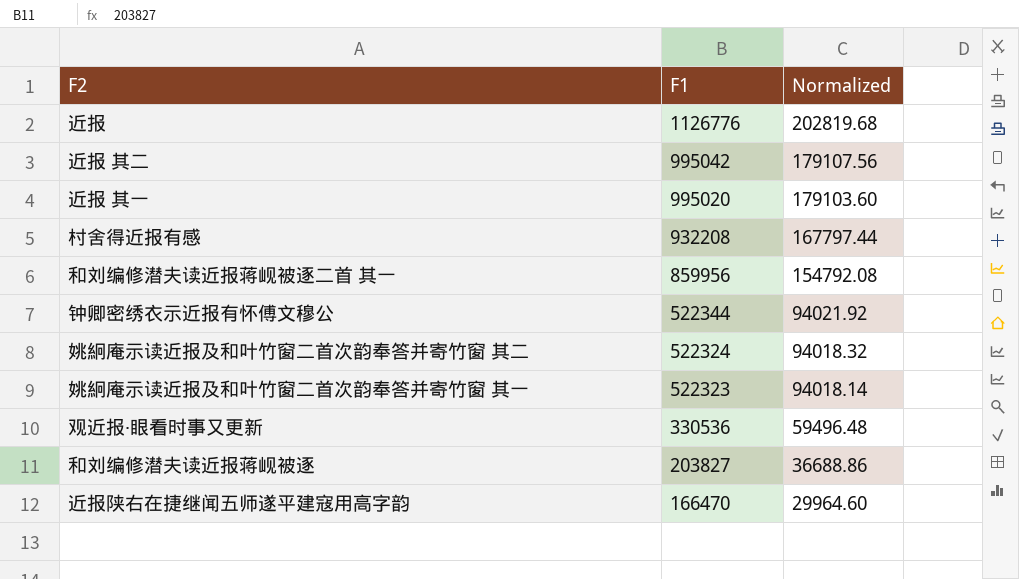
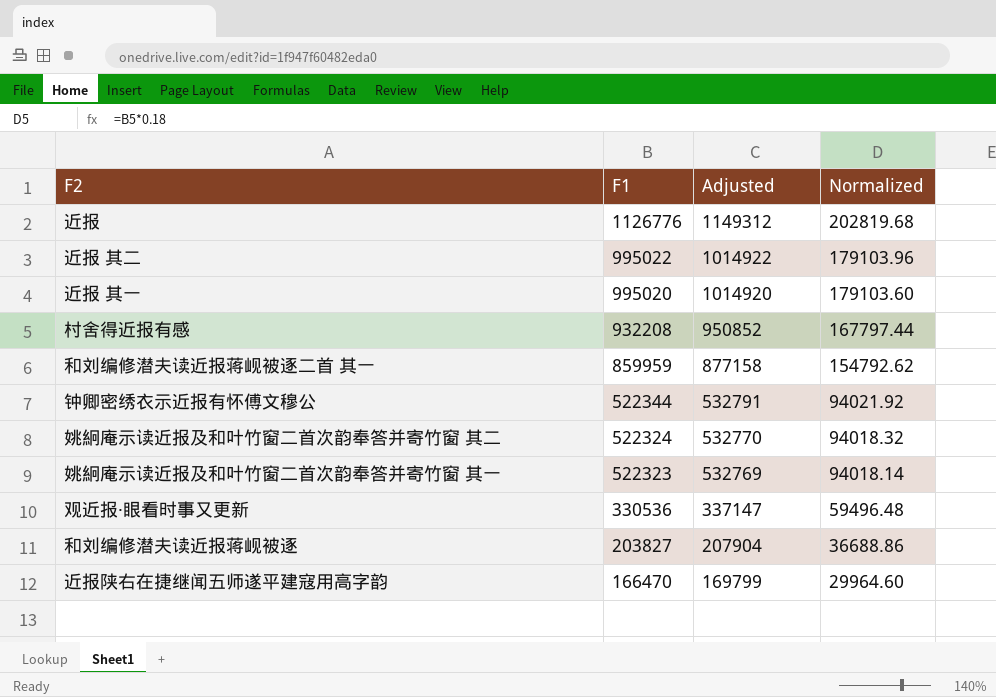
column Adjusted | formula: none -> [F1] * 1.02
近报 其二 | F1: 995042 -> 995022
近报 其二 | Normalized: 179107.56 -> 179103.96
和刘编修潜夫读近报蒋岘被逐二首 其一 | F1: 859956 -> 859959
和刘编修潜夫读近报蒋岘被逐二首 其一 | Normalized: 154792.08 -> 154792.62

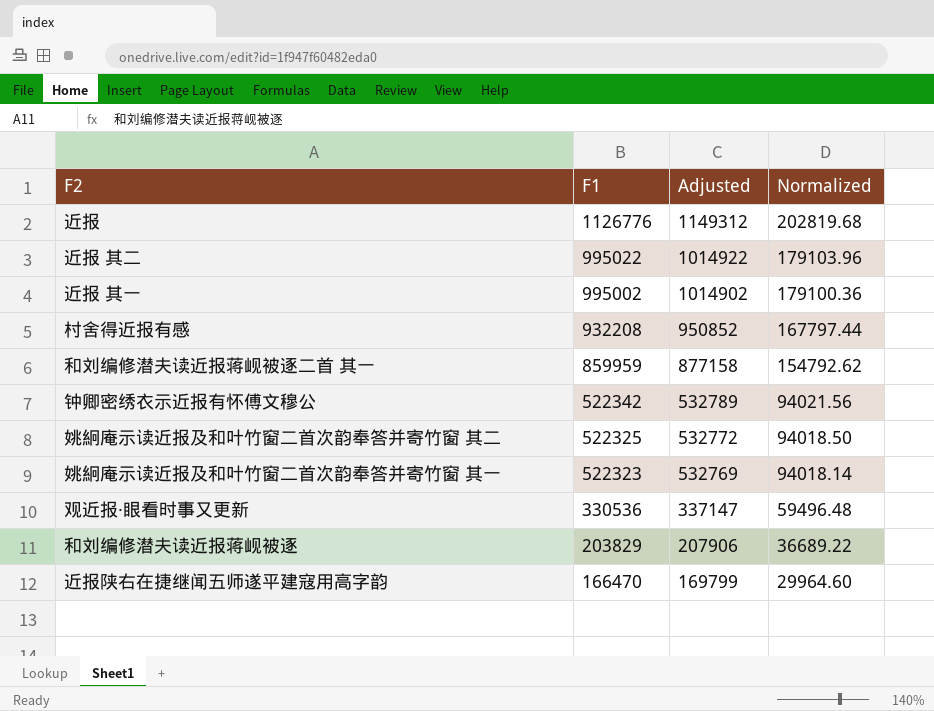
近报 其一 | F1: 995020 -> 995002
近报 其一 | Adjusted: 1014920 -> 1014902
近报 其一 | Normalized: 179103.60 -> 179100.36
钟卿密绣衣示近报有怀傅文穆公 | F1: 522344 -> 522342
钟卿密绣衣示近报有怀傅文穆公 | Adjusted: 532791 -> 532789
钟卿密绣衣示近报有怀傅文穆公 | Normalized: 94021.92 -> 94021.56
姚絅庵示读近报及和叶竹窗二首次韵奉答并寄竹窗 其二 | F1: 522324 -> 522325
姚絅庵示读近报及和叶竹窗二首次韵奉答并寄竹窗 其二 | Adjusted: 532770 -> 532772
姚絅庵示读近报及和叶竹窗二首次韵奉答并寄竹窗 其二 | Normalized: 94018.32 -> 94018.50
和刘编修潜夫读近报蒋岘被逐 | F1: 203827 -> 203829
和刘编修潜夫读近报蒋岘被逐 | Adjusted: 207904 -> 207906
和刘编修潜夫读近报蒋岘被逐 | Normalized: 36688.86 -> 36689.22

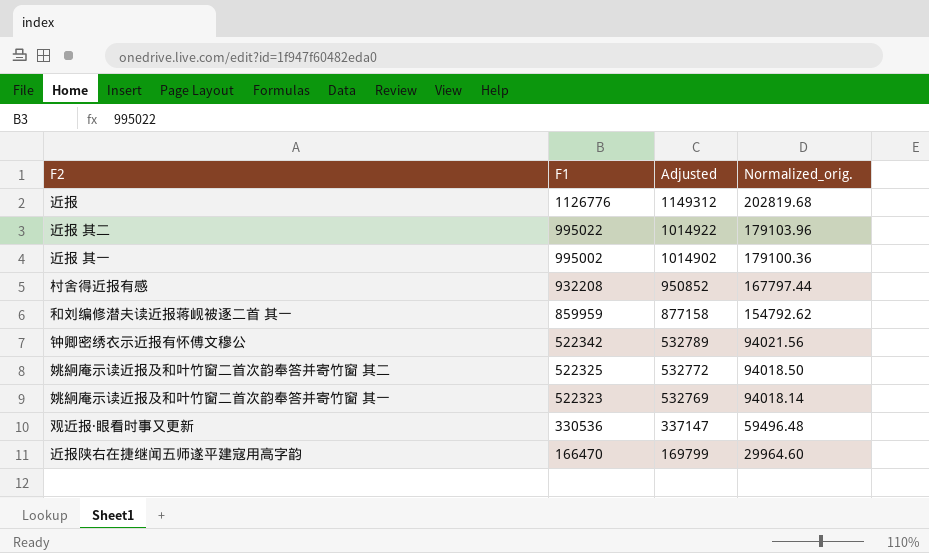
column name: Normalized -> Normalized_orig.
row 和刘编修潜夫读近报蒋岘被逐: 203829 | 207906 | 36689.22 -> none

